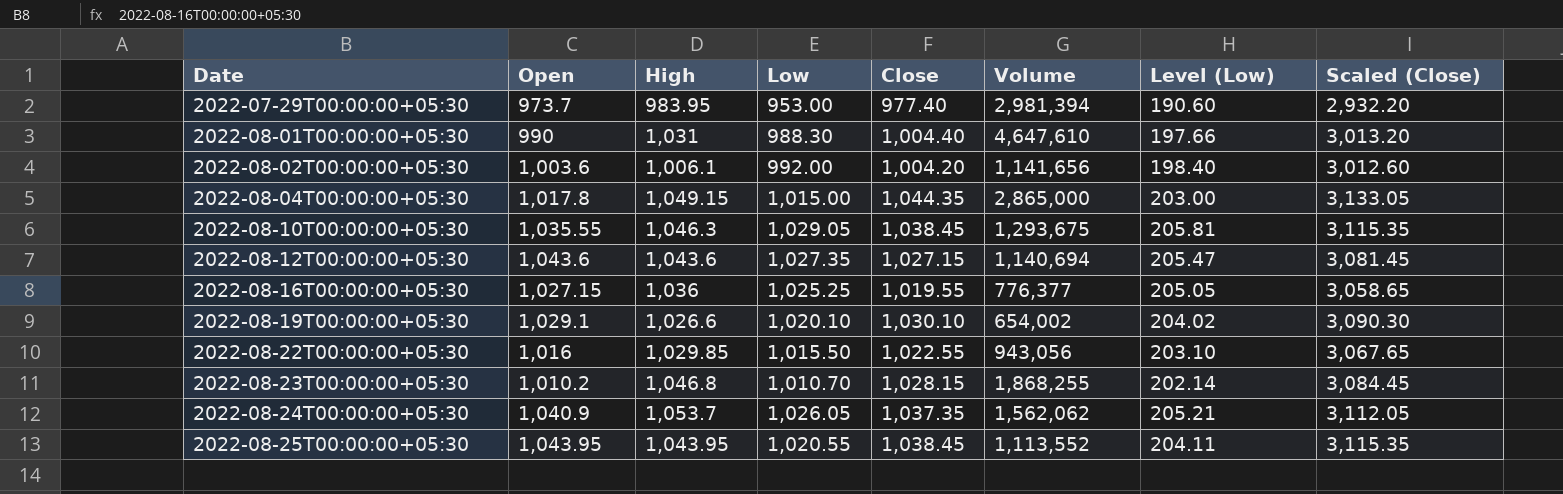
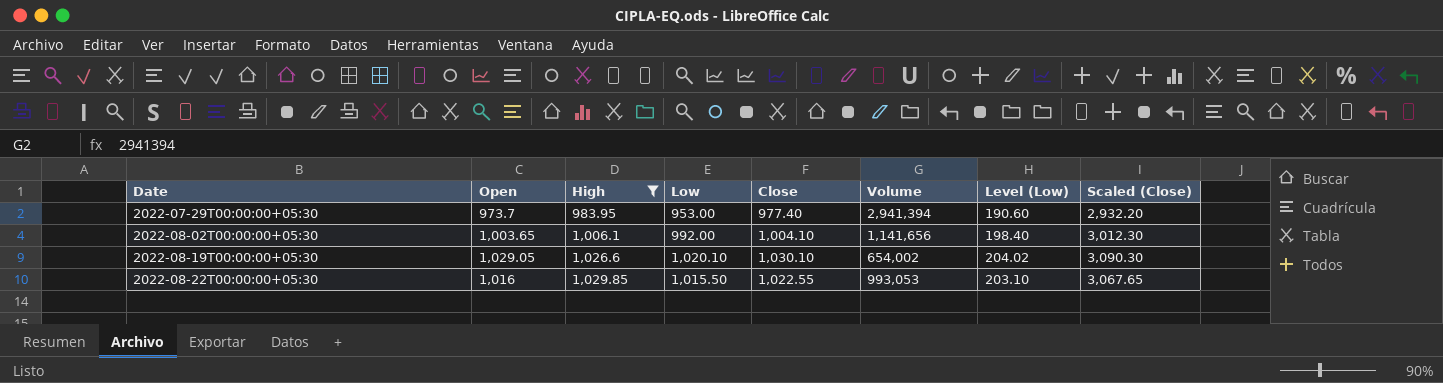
filter: none -> High <= 1,029.85
2022-07-29T00:00:00+05:30 | Volume: 2,981,394 -> 2,941,394
2022-08-02T00:00:00+05:30 | Open: 1,003.6 -> 1,003.65
2022-08-02T00:00:00+05:30 | Close: 1,004.20 -> 1,004.10
2022-08-02T00:00:00+05:30 | Scaled (Close): 3,012.60 -> 3,012.30
2022-08-19T00:00:00+05:30 | Open: 1,029.1 -> 1,029.05
2022-08-22T00:00:00+05:30 | Volume: 943,056 -> 993,053

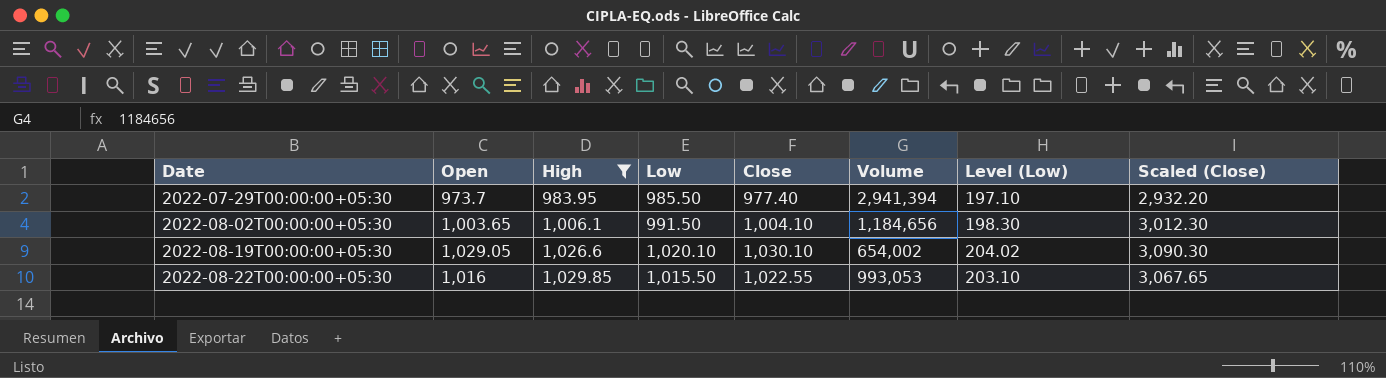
2022-07-29T00:00:00+05:30 | Low: 953.00 -> 985.50
2022-07-29T00:00:00+05:30 | Level (Low): 190.60 -> 197.10
2022-08-02T00:00:00+05:30 | Low: 992.00 -> 991.50
2022-08-02T00:00:00+05:30 | Volume: 1,141,656 -> 1,184,656
2022-08-02T00:00:00+05:30 | Level (Low): 198.40 -> 198.30

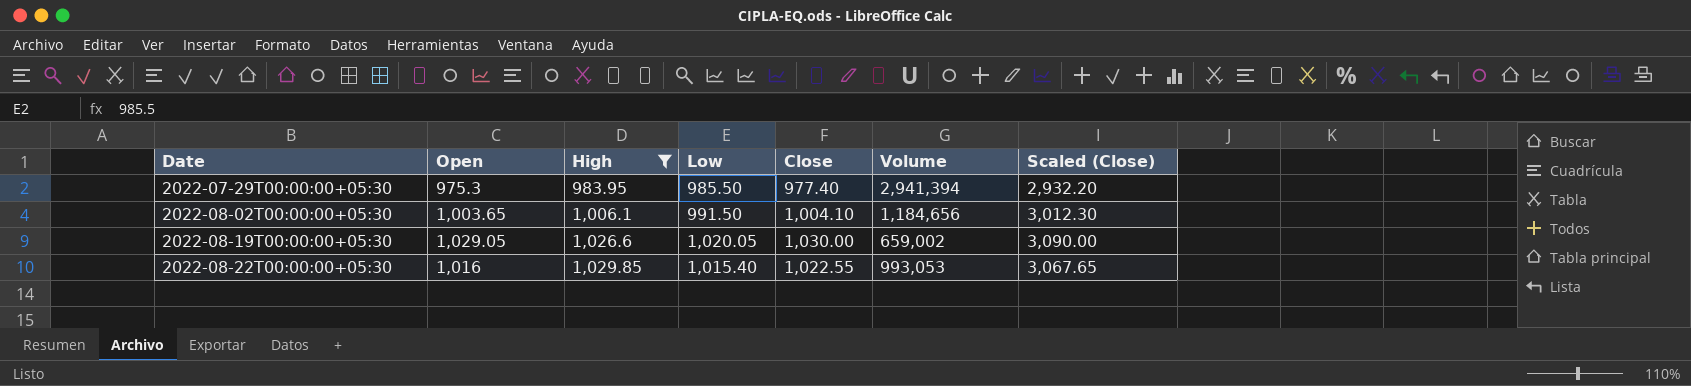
column Level (Low) | formula: [Low] * 0.2 -> none
2022-07-29T00:00:00+05:30 | Open: 973.7 -> 975.3
2022-08-19T00:00:00+05:30 | Low: 1,020.10 -> 1,020.05
2022-08-19T00:00:00+05:30 | Close: 1,030.10 -> 1,030.00
2022-08-19T00:00:00+05:30 | Volume: 654,002 -> 659,002
2022-08-19T00:00:00+05:30 | Scaled (Close): 3,090.30 -> 3,090.00
2022-08-22T00:00:00+05:30 | Low: 1,015.50 -> 1,015.40

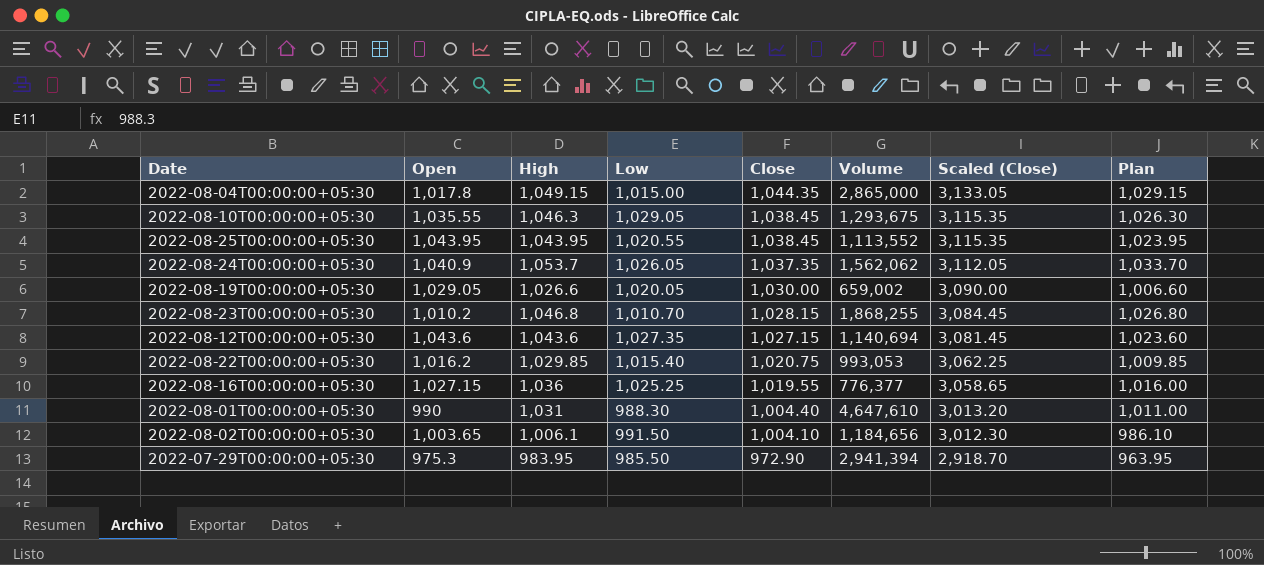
filter: High <= 1,029.85 -> none
row order: Date ascending -> Close descending
column Plan | formula: none -> [High] - 20
2022-08-22T00:00:00+05:30 | Open: 1,016 -> 1,016.2
2022-08-22T00:00:00+05:30 | Close: 1,022.55 -> 1,020.75
2022-08-22T00:00:00+05:30 | Scaled (Close): 3,067.65 -> 3,062.25
2022-07-29T00:00:00+05:30 | Close: 977.40 -> 972.90
2022-07-29T00:00:00+05:30 | Scaled (Close): 2,932.20 -> 2,918.70

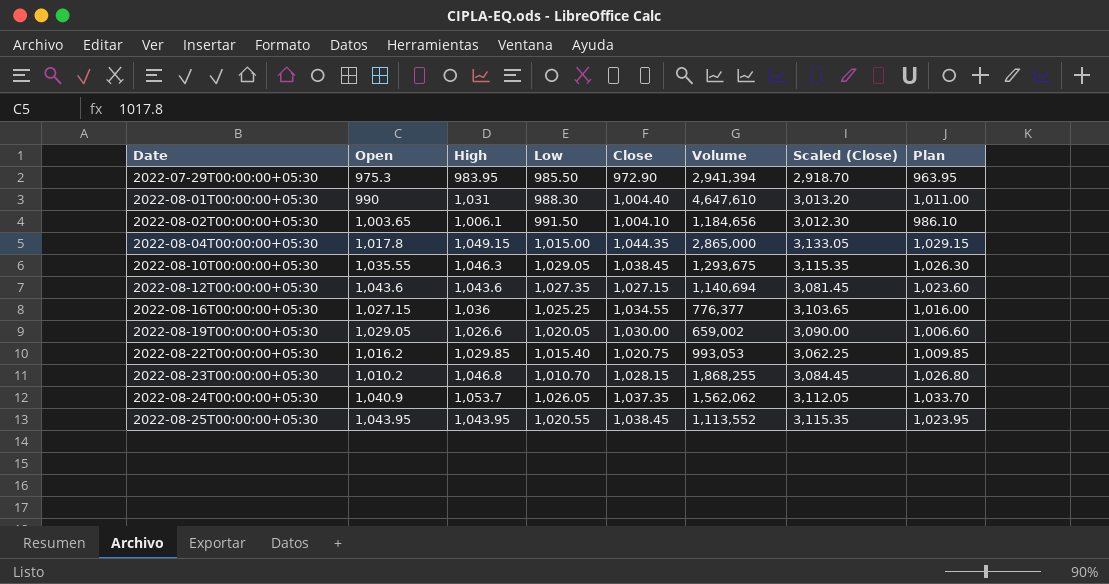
row order: Close descending -> Date ascending
2022-08-16T00:00:00+05:30 | Close: 1,019.55 -> 1,034.55
2022-08-16T00:00:00+05:30 | Scaled (Close): 3,058.65 -> 3,103.65

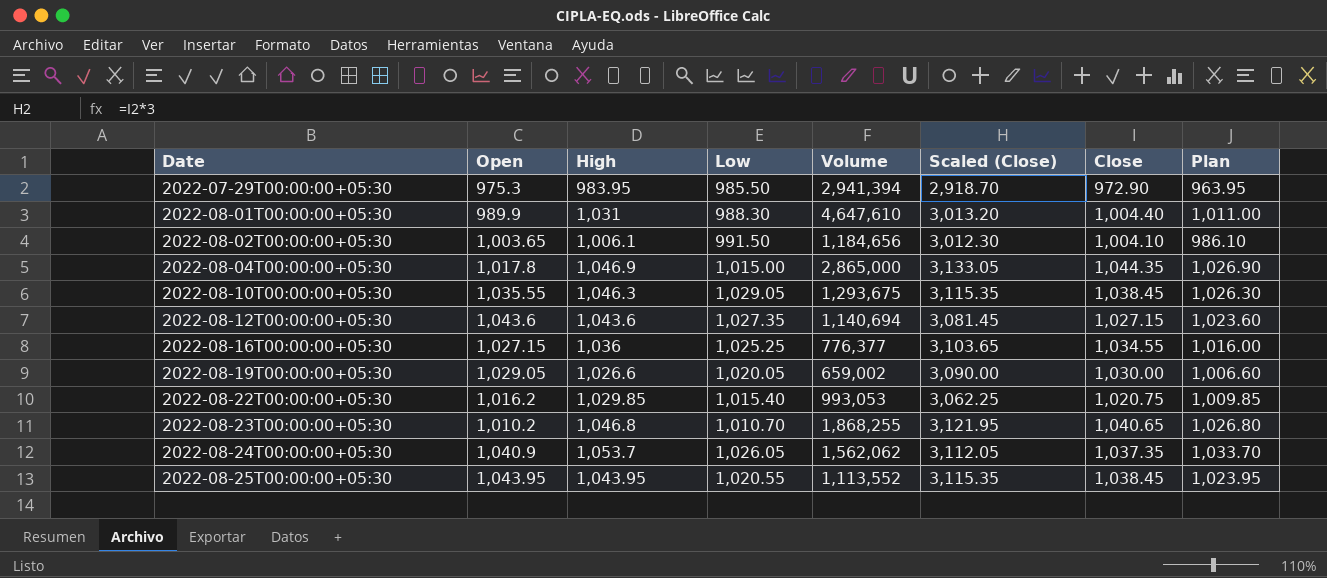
column Close | position: 5 -> 7
2022-08-01T00:00:00+05:30 | Open: 990 -> 989.9
2022-08-04T00:00:00+05:30 | High: 1,049.15 -> 1,046.9
2022-08-04T00:00:00+05:30 | Plan: 1,029.15 -> 1,026.90
2022-08-23T00:00:00+05:30 | Scaled (Close): 3,084.45 -> 3,121.95
2022-08-23T00:00:00+05:30 | Close: 1,028.15 -> 1,040.65

